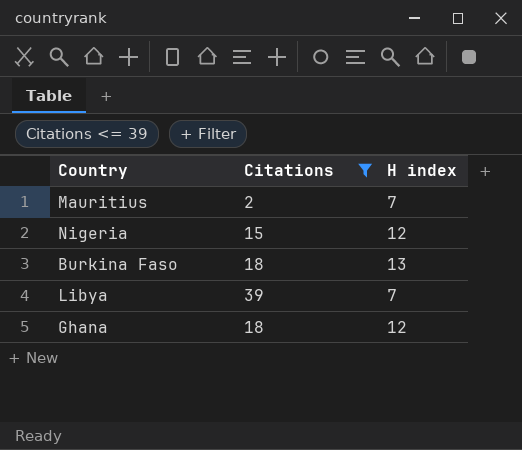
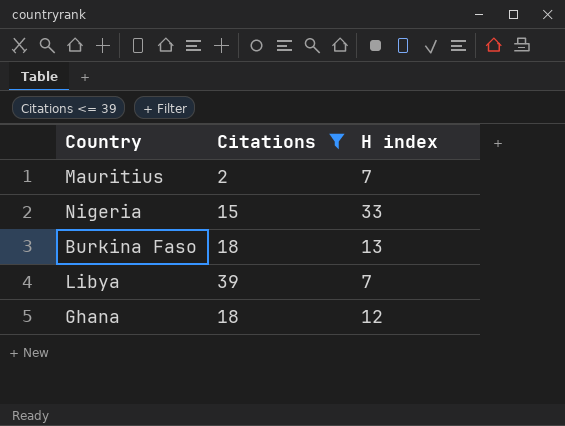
Nigeria | H index: 12 -> 33

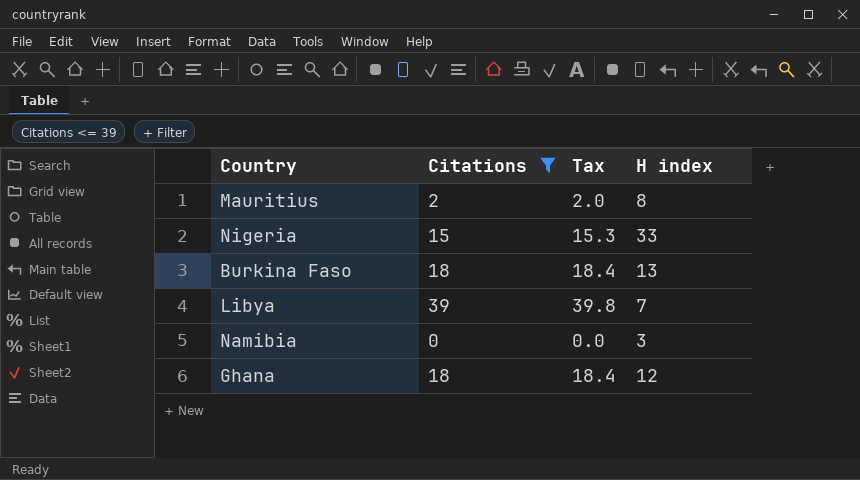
column Tax | formula: none -> [Citations] * 1.02
Mauritius | H index: 7 -> 8
row Namibia: none -> 0 | 0.0 | 3

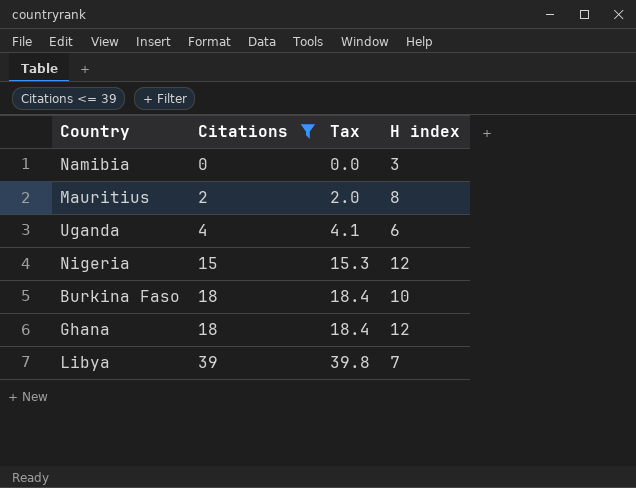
row order: none -> Citations ascending
row Uganda: none -> 4 | 4.1 | 6
Nigeria | H index: 33 -> 12
Burkina Faso | H index: 13 -> 10

